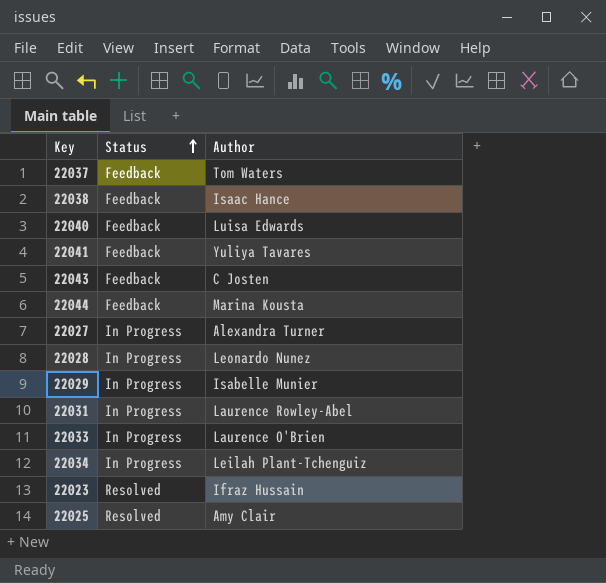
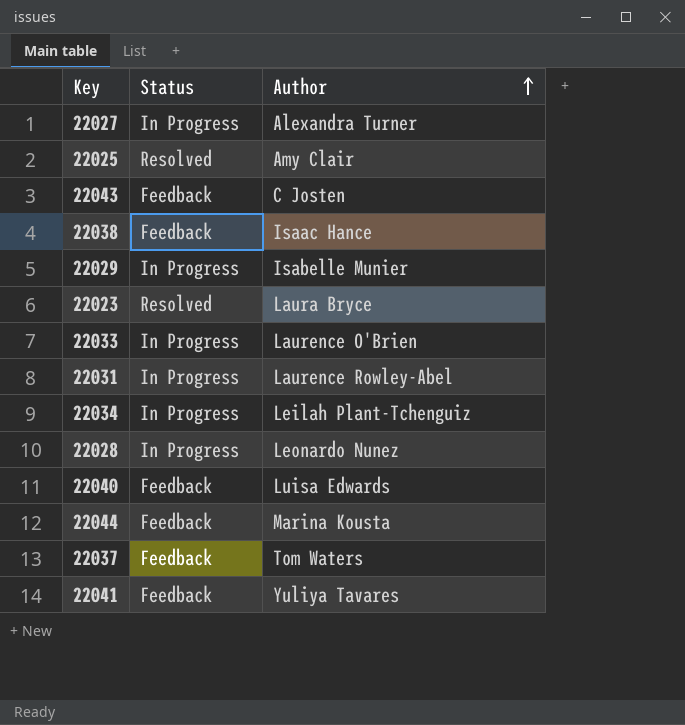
row order: Status ascending -> Author ascending
22023 | Author: Ifraz Hussain -> Laura Bryce

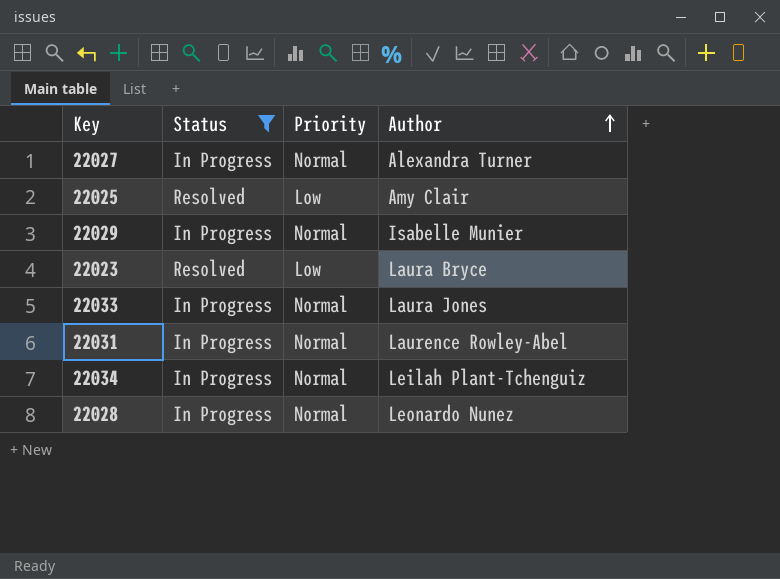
filter: none -> Status != Feedback
column Priority | position: none -> 3
22033 | Author: Laurence O'Brien -> Laura Jones

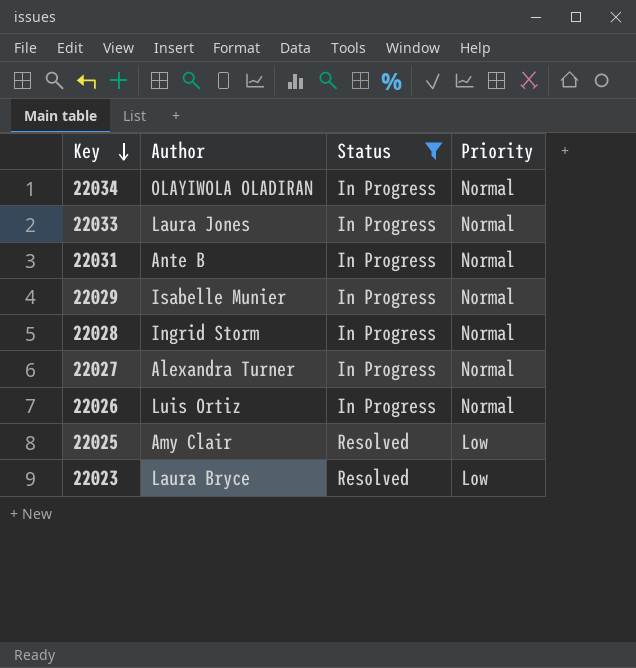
row order: Author ascending -> Key descending
column Author | position: 4 -> 2
22034 | Author: Leilah Plant-Tchenguiz -> OLAYIWOLA OLADIRAN
22031 | Author: Laurence Rowley-Abel -> Ante B
22028 | Author: Leonardo Nunez -> Ingrid Storm
row 22026: none -> Luis Ortiz | In Progress | Normal

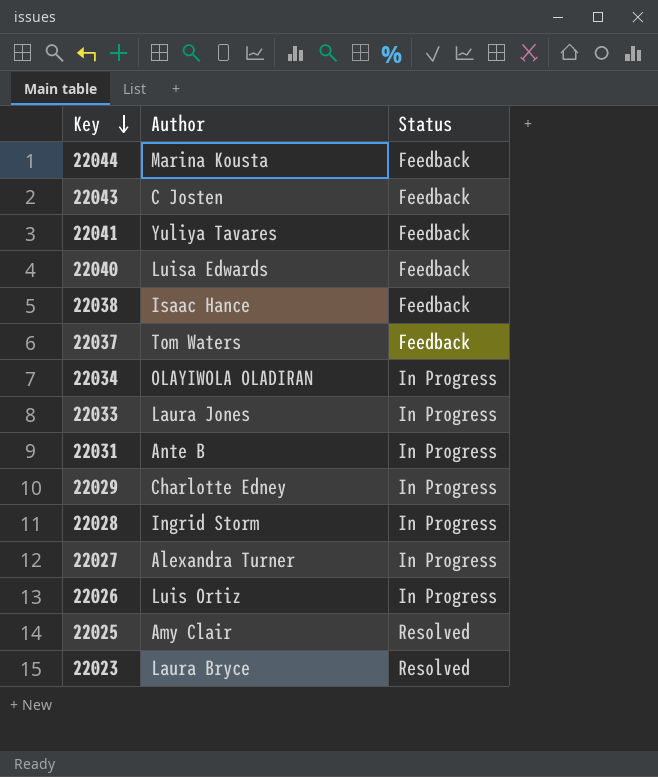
filter: Status != Feedback -> none
column Priority | position: 4 -> none
22029 | Author: Isabelle Munier -> Charlotte Edney

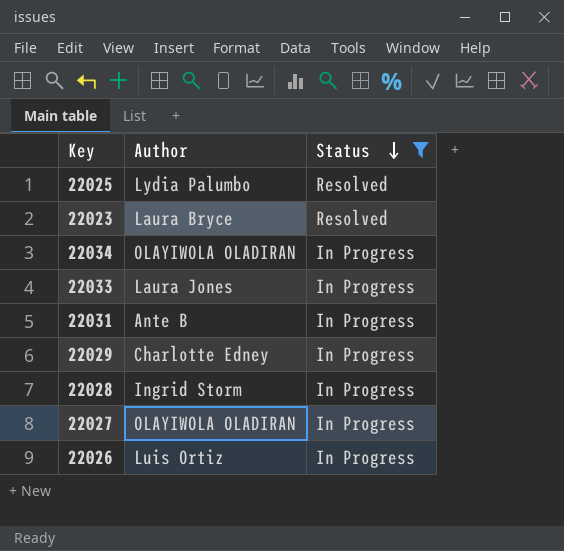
filter: none -> Status != Feedback
row order: Key descending -> Status descending
22025 | Author: Amy Clair -> Lydia Palumbo
22027 | Author: Alexandra Turner -> OLAYIWOLA OLADIRAN

